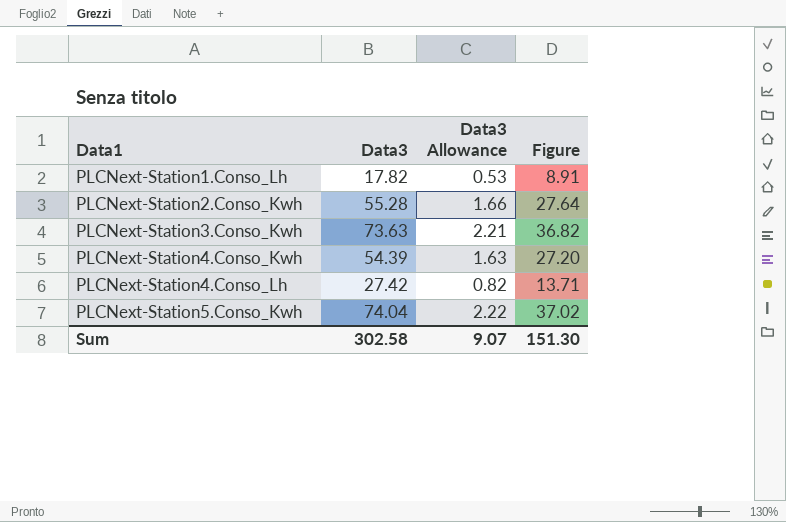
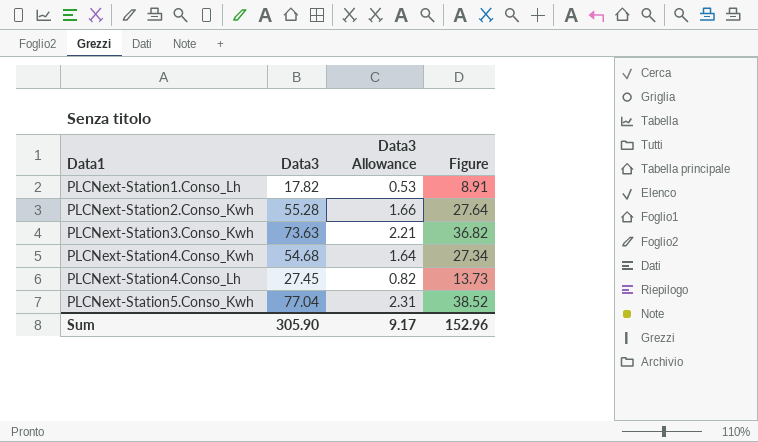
PLCNext-Station4.Conso_Kwh | Data3: 54.39 -> 54.68
PLCNext-Station4.Conso_Kwh | Data3 Allowance: 1.63 -> 1.64
PLCNext-Station4.Conso_Kwh | Figure: 27.20 -> 27.34
PLCNext-Station4.Conso_Lh | Data3: 27.42 -> 27.45
PLCNext-Station4.Conso_Lh | Figure: 13.71 -> 13.73
PLCNext-Station5.Conso_Kwh | Data3: 74.04 -> 77.04
PLCNext-Station5.Conso_Kwh | Data3 Allowance: 2.22 -> 2.31
PLCNext-Station5.Conso_Kwh | Figure: 37.02 -> 38.52
Sum | Data3: 302.58 -> 305.90
Sum | Data3 Allowance: 9.07 -> 9.17
Sum | Figure: 151.30 -> 152.96

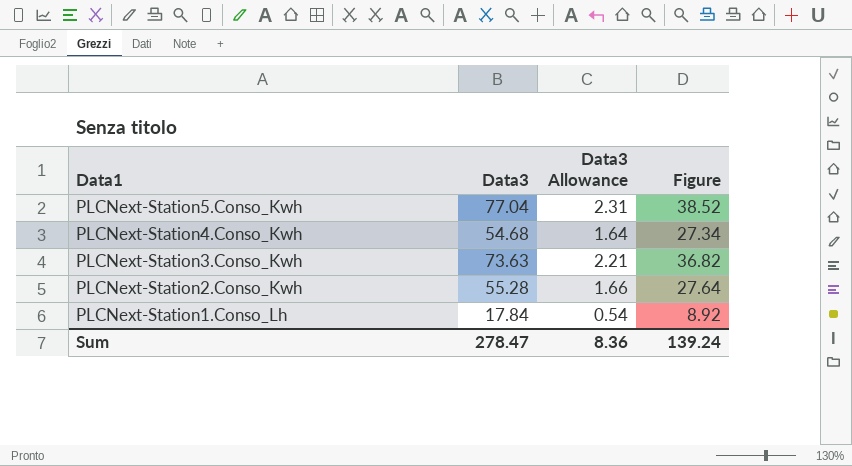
row order: Data1 ascending -> Data1 descending
row PLCNext-Station4.Conso_Lh: 27.45 | 0.82 | 13.73 -> none
PLCNext-Station1.Conso_Lh | Data3: 17.82 -> 17.84
PLCNext-Station1.Conso_Lh | Data3 Allowance: 0.53 -> 0.54
PLCNext-Station1.Conso_Lh | Figure: 8.91 -> 8.92
Sum | Data3: 305.90 -> 278.47
Sum | Data3 Allowance: 9.17 -> 8.36
Sum | Figure: 152.96 -> 139.24

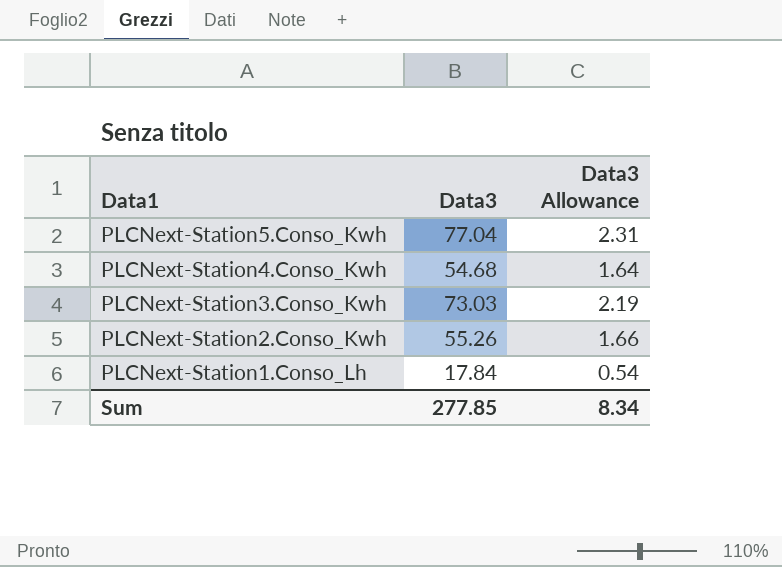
column Figure | formula: [Data3] * 0.5 -> none
PLCNext-Station3.Conso_Kwh | Data3: 73.63 -> 73.03
PLCNext-Station3.Conso_Kwh | Data3 Allowance: 2.21 -> 2.19
PLCNext-Station2.Conso_Kwh | Data3: 55.28 -> 55.26
Sum | Data3: 278.47 -> 277.85
Sum | Data3 Allowance: 8.36 -> 8.34

